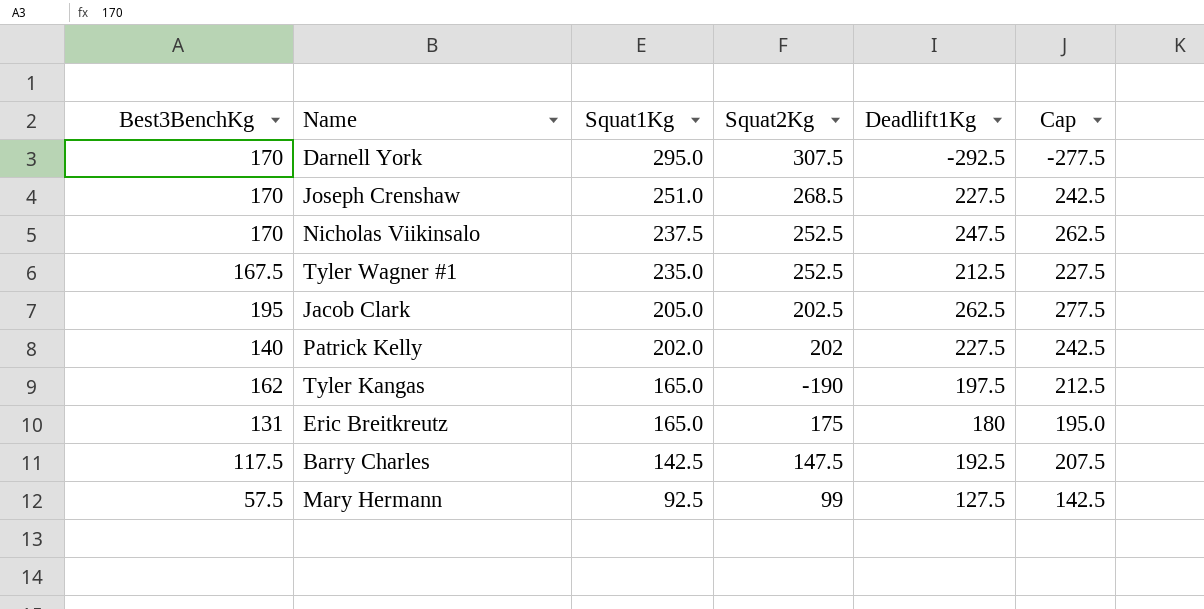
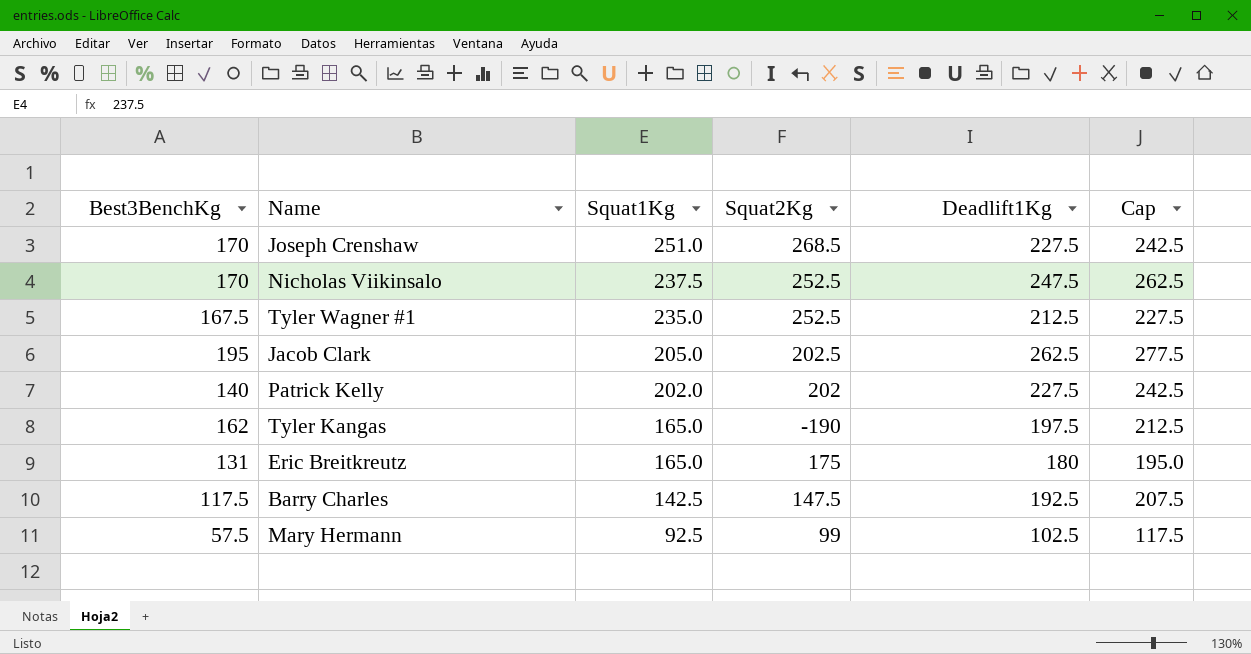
row Darnell York: 170 | 295.0 | 307.5 | -292.5 | -277.5 -> none
Mary Hermann | Deadlift1Kg: 127.5 -> 102.5
Mary Hermann | Cap: 142.5 -> 117.5

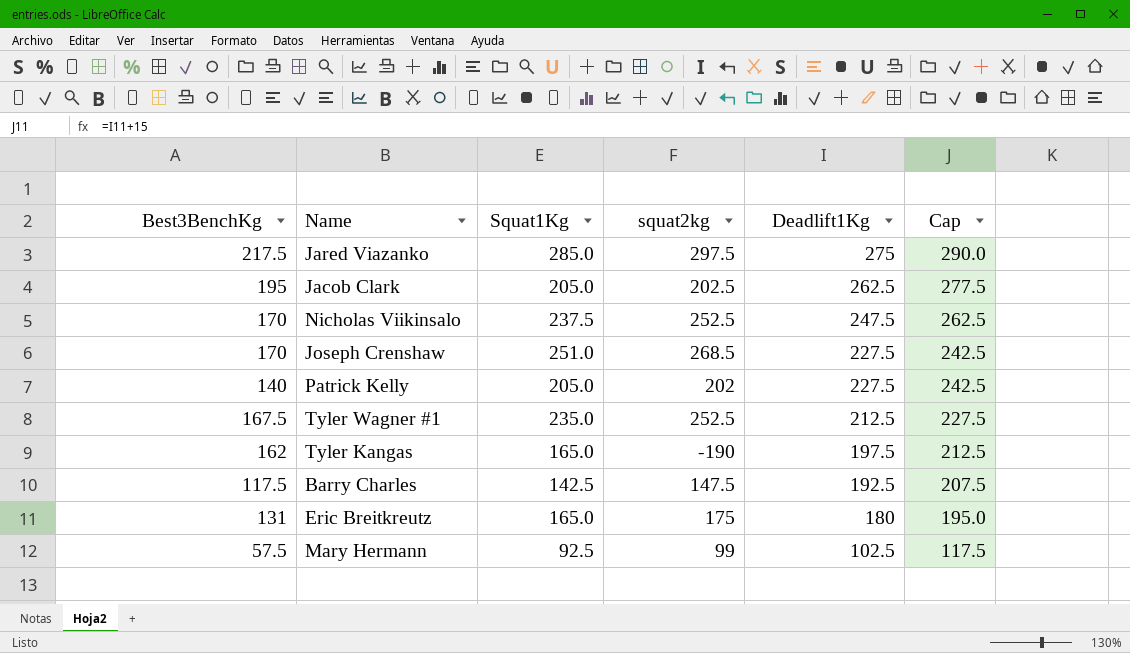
row order: Squat1Kg descending -> Deadlift1Kg descending
column name: Squat2Kg -> squat2kg
row Jared Viazanko: none -> 217.5 | 285.0 | 297.5 | 275 | 290.0
Patrick Kelly | Squat1Kg: 202.0 -> 205.0

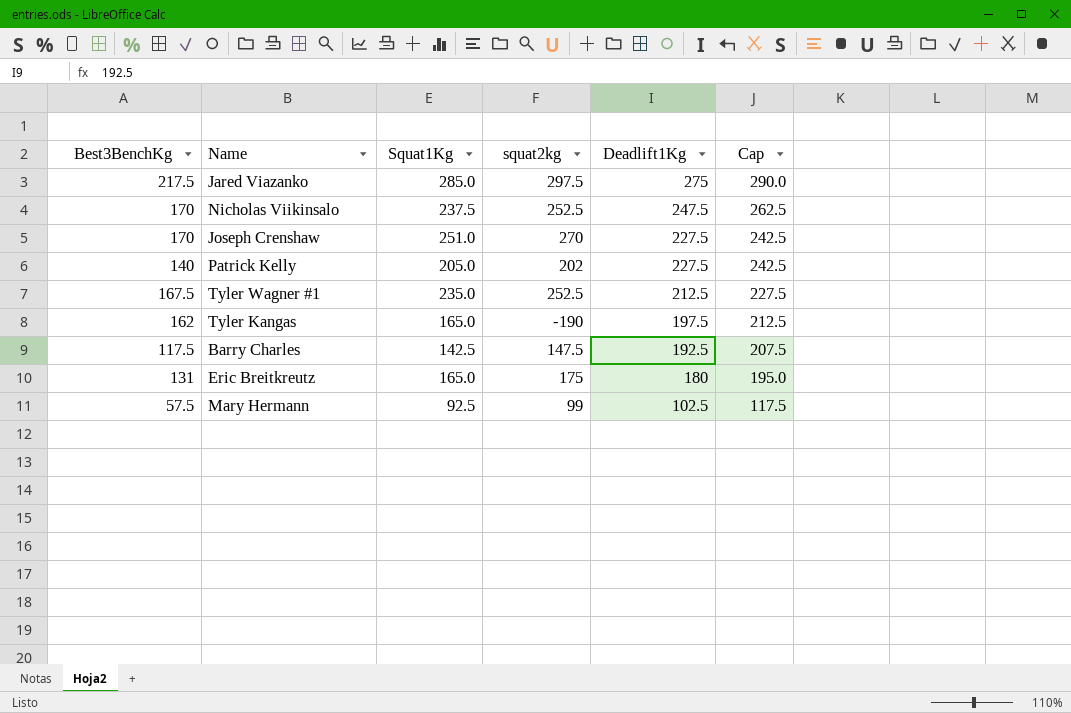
row Jacob Clark: 195 | 205.0 | 202.5 | 262.5 | 277.5 -> none
Joseph Crenshaw | squat2kg: 268.5 -> 270

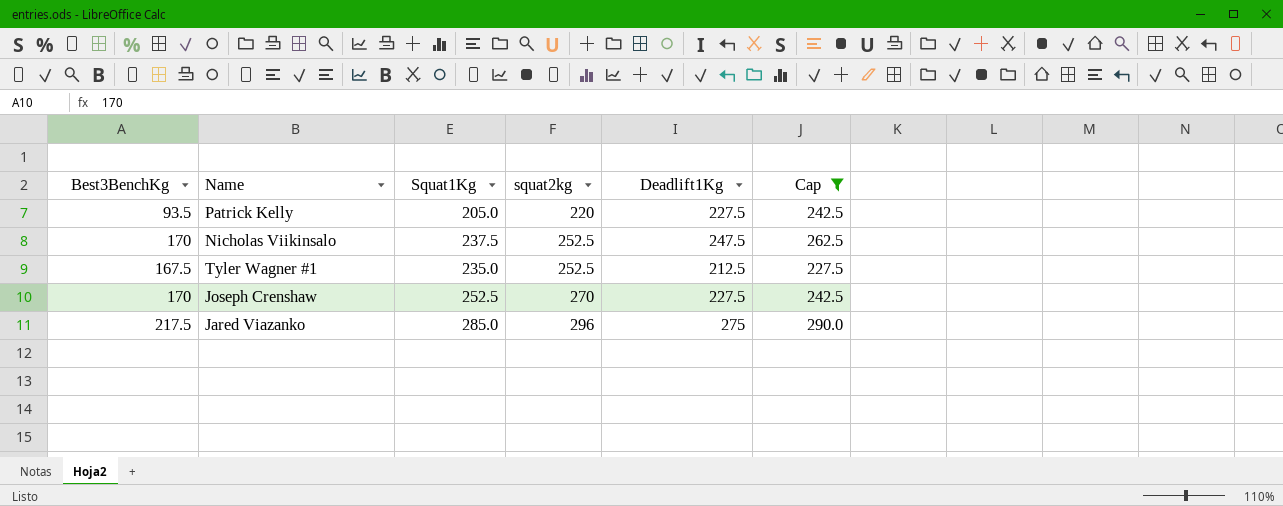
filter: none -> Cap >= 227.5
row order: Deadlift1Kg descending -> squat2kg ascending
Patrick Kelly | Best3BenchKg: 140 -> 93.5
Patrick Kelly | squat2kg: 202 -> 220
Joseph Crenshaw | Squat1Kg: 251.0 -> 252.5
Jared Viazanko | squat2kg: 297.5 -> 296

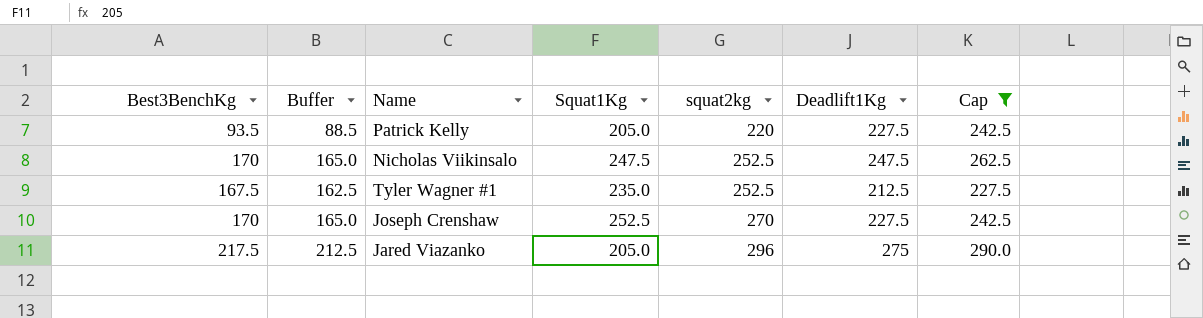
column Buffer | formula: none -> [Best3BenchKg] - 5
Nicholas Viikinsalo | Squat1Kg: 237.5 -> 247.5
Jared Viazanko | Squat1Kg: 285.0 -> 205.0

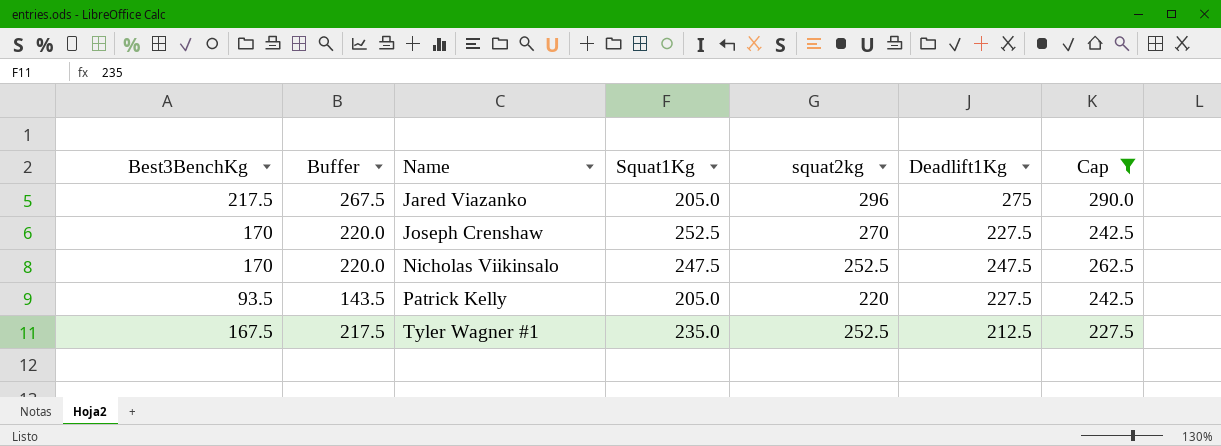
row order: squat2kg ascending -> Name ascending
column Buffer | formula: [Best3BenchKg] - 5 -> [Best3BenchKg] + 50

